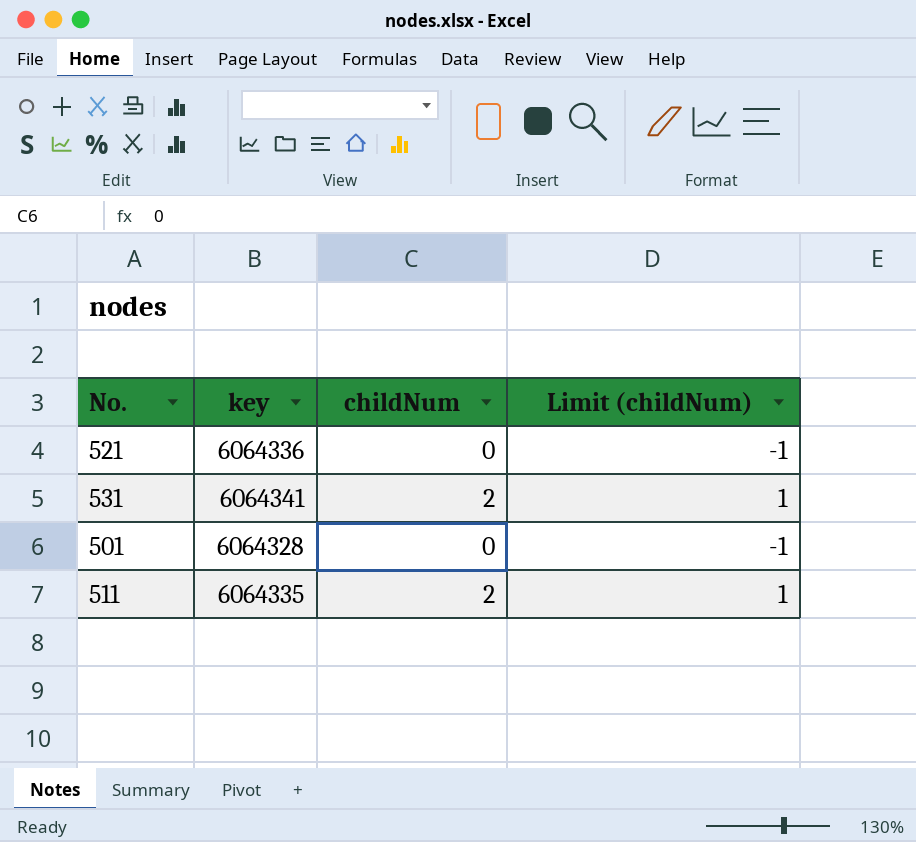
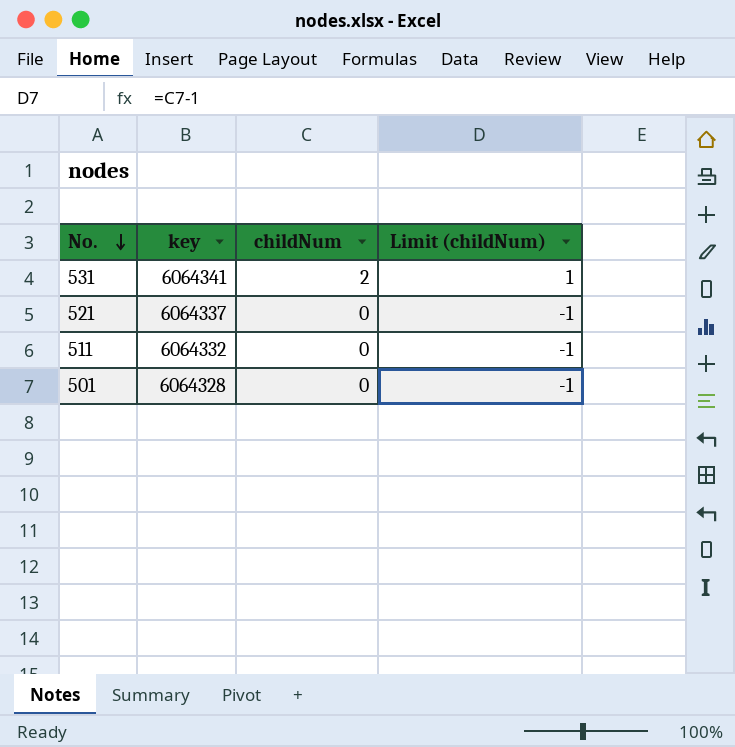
row order: none -> No. descending
521 | key: 6064336 -> 6064337
511 | key: 6064335 -> 6064332
511 | childNum: 2 -> 0
511 | Limit (childNum): 1 -> -1

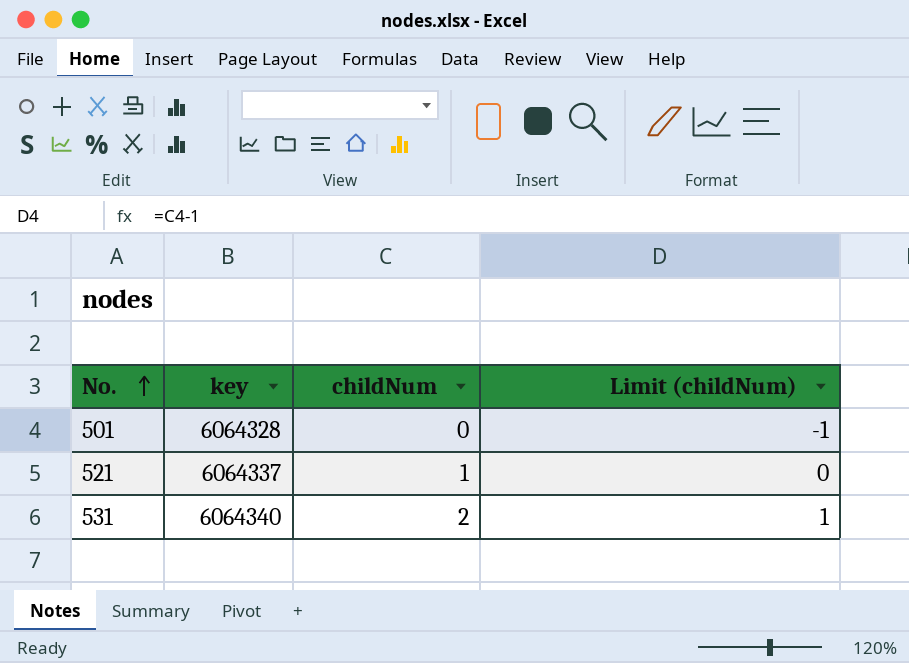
row order: No. descending -> No. ascending
row 511: 6064332 | 0 | -1 -> none
521 | childNum: 0 -> 1
521 | Limit (childNum): -1 -> 0
531 | key: 6064341 -> 6064340

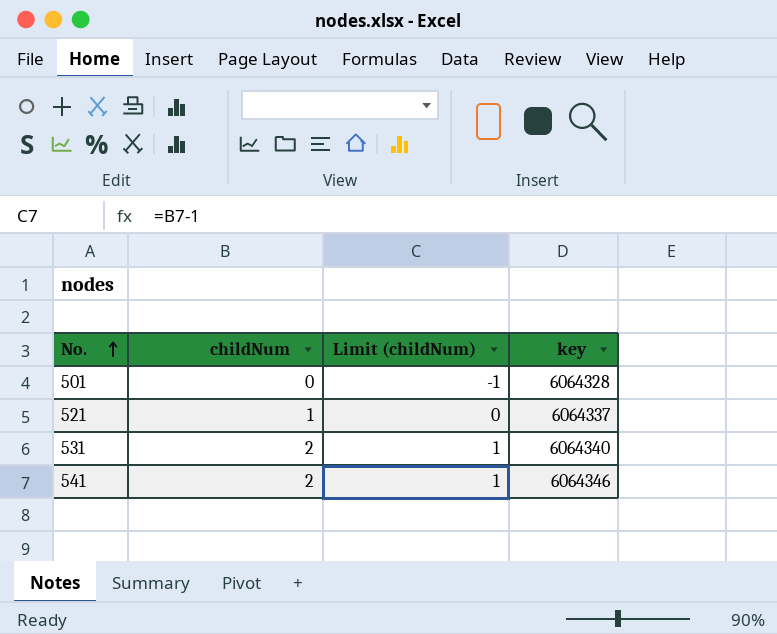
column key | position: 2 -> 4
row 541: none -> 2 | 1 | 6064346

